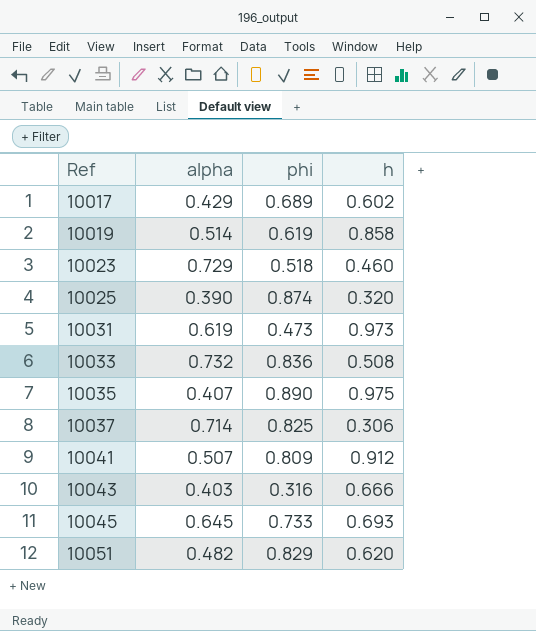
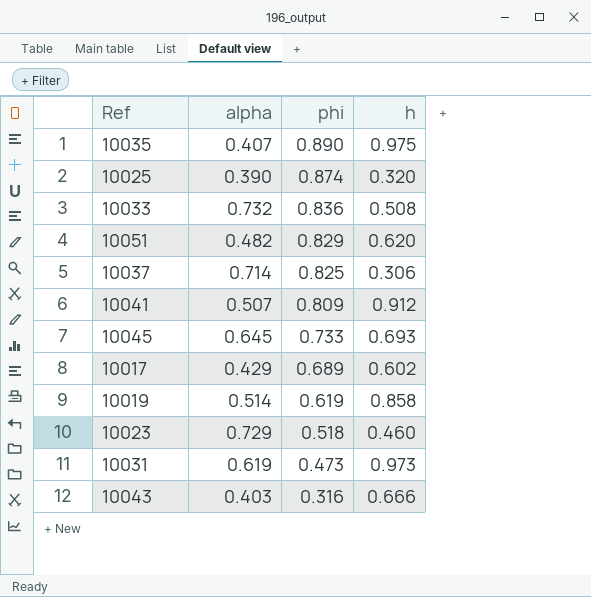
row order: Ref ascending -> phi descending

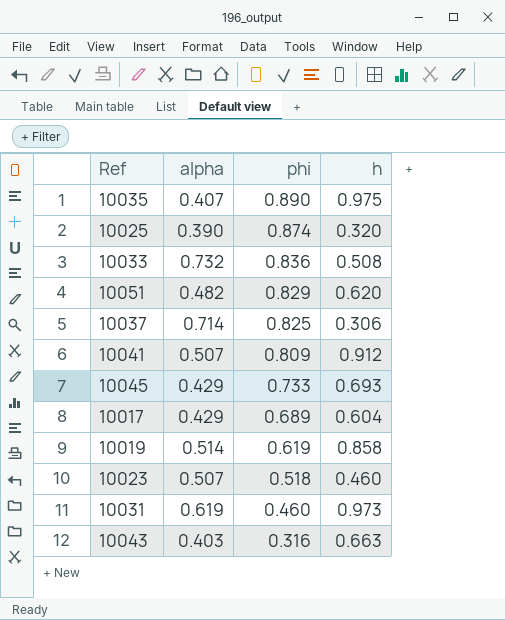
10045 | alpha: 0.645 -> 0.429
10017 | h: 0.602 -> 0.604
10023 | alpha: 0.729 -> 0.507
10031 | phi: 0.473 -> 0.460
10043 | h: 0.666 -> 0.663

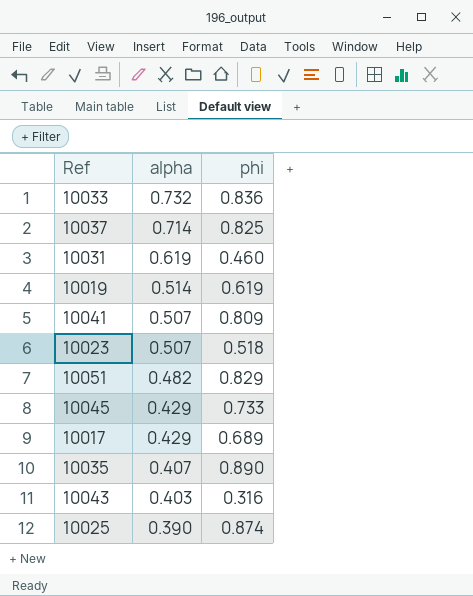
row order: phi descending -> alpha descending
column h | position: 4 -> none

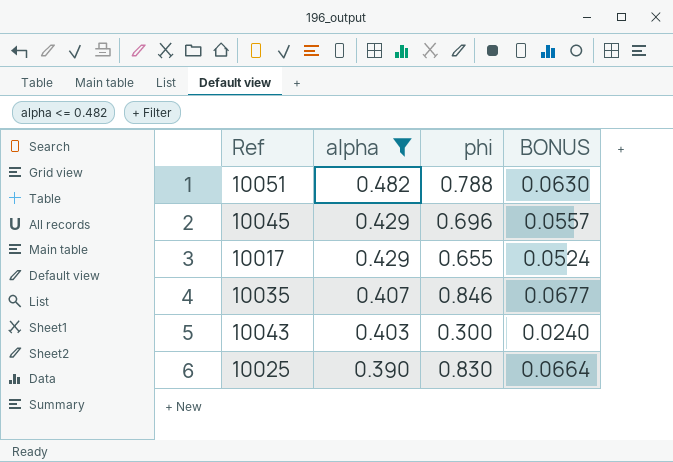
filter: none -> alpha <= 0.482
column BONUS | formula: none -> [phi] * 0.08
10051 | phi: 0.829 -> 0.788
10045 | phi: 0.733 -> 0.696
10017 | phi: 0.689 -> 0.655
10035 | phi: 0.890 -> 0.846
10043 | phi: 0.316 -> 0.300
10025 | phi: 0.874 -> 0.830

